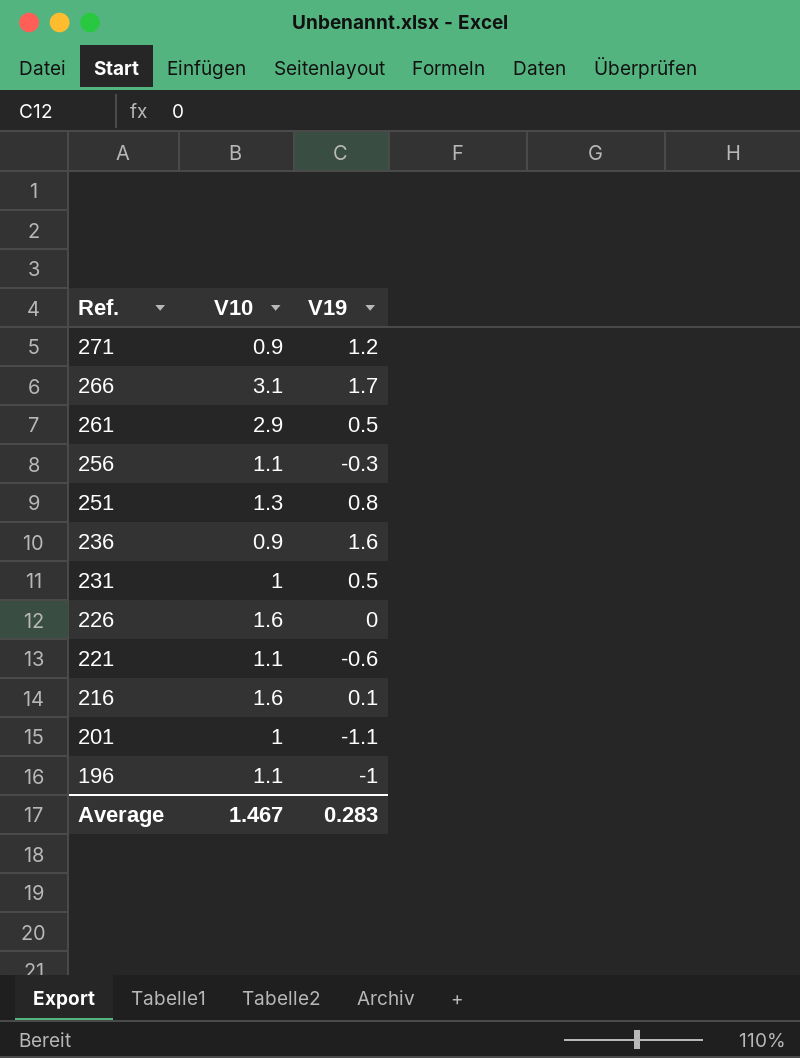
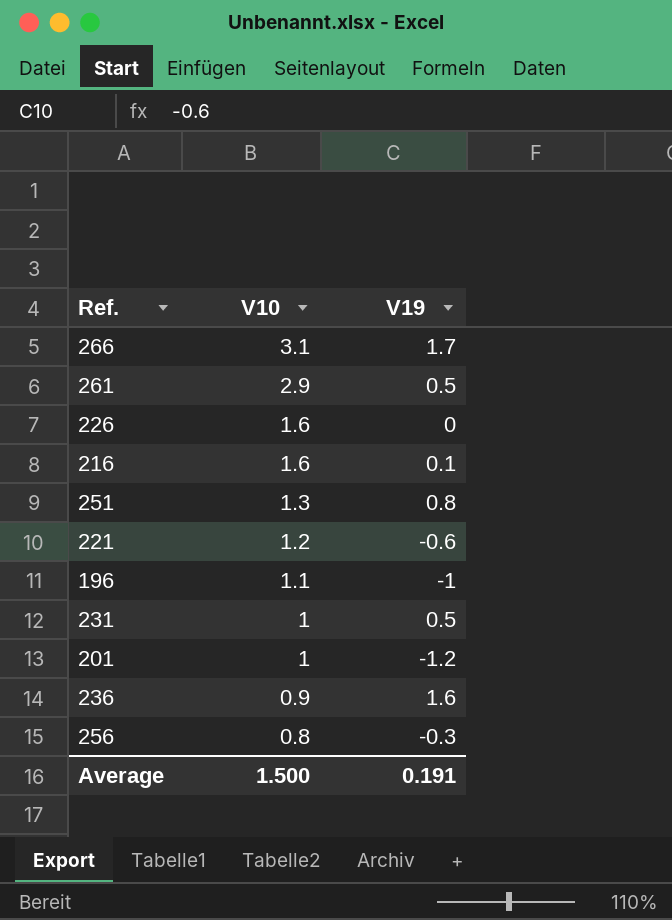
row order: Ref. descending -> V10 descending
row 271: 0.9 | 1.2 -> none
221 | V10: 1.1 -> 1.2
201 | V19: -1.1 -> -1.2
256 | V10: 1.1 -> 0.8
Average | V10: 1.467 -> 1.500
Average | V19: 0.283 -> 0.191

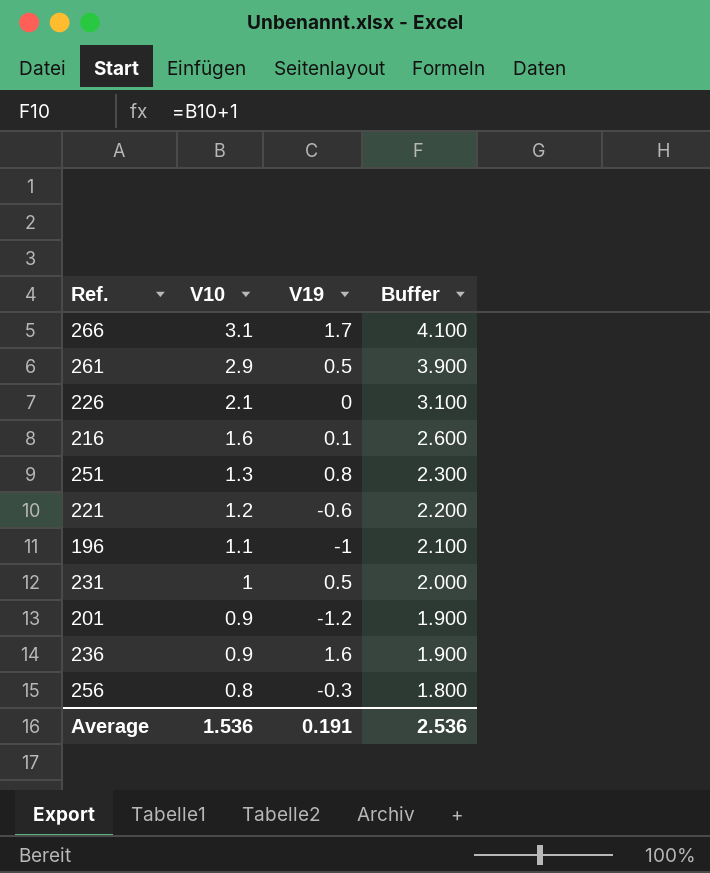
column Buffer | formula: none -> [V10] + 1
226 | V10: 1.6 -> 2.1
201 | V10: 1 -> 0.9
Average | V10: 1.500 -> 1.536

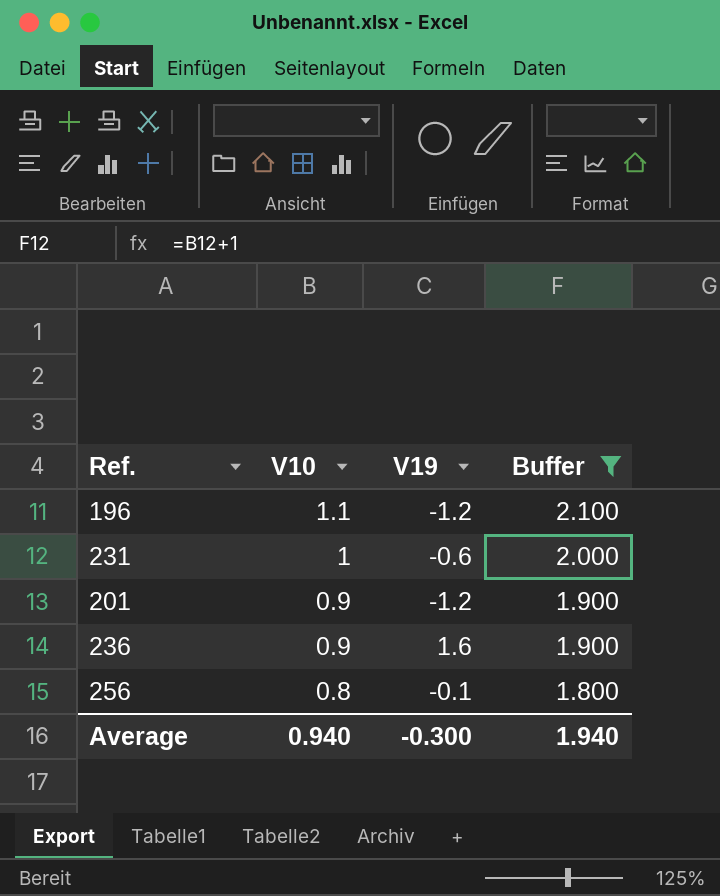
filter: none -> Buffer <= 2.100
196 | V19: -1 -> -1.2
231 | V19: 0.5 -> -0.6
256 | V19: -0.3 -> -0.1
Average | V10: 1.536 -> 0.940
Average | V19: 0.191 -> -0.300
Average | Buffer: 2.536 -> 1.940

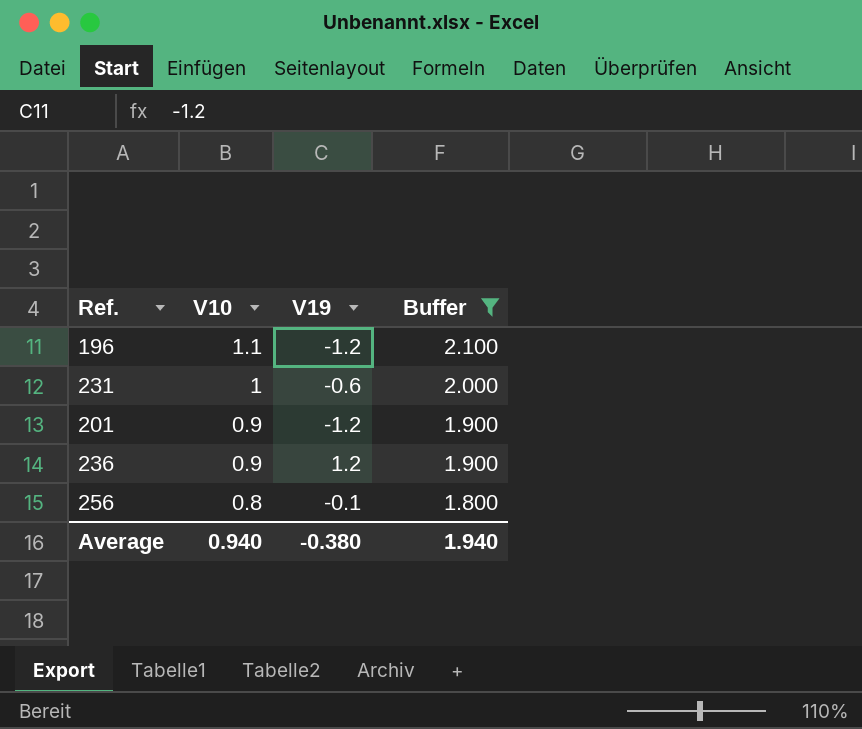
236 | V19: 1.6 -> 1.2
Average | V19: -0.300 -> -0.380

